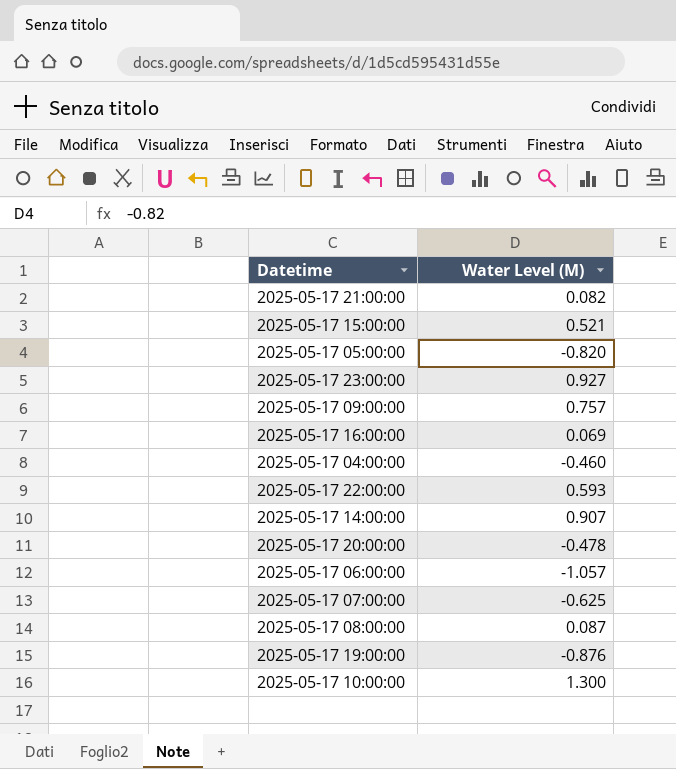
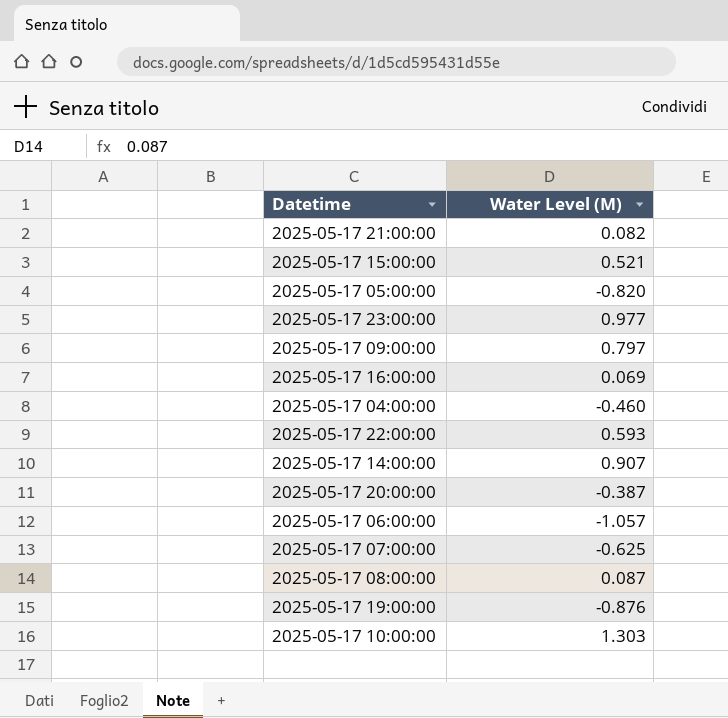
2025-05-17 23:00:00 | Water Level (M): 0.927 -> 0.977
2025-05-17 09:00:00 | Water Level (M): 0.757 -> 0.797
2025-05-17 20:00:00 | Water Level (M): -0.478 -> -0.387
2025-05-17 10:00:00 | Water Level (M): 1.300 -> 1.303

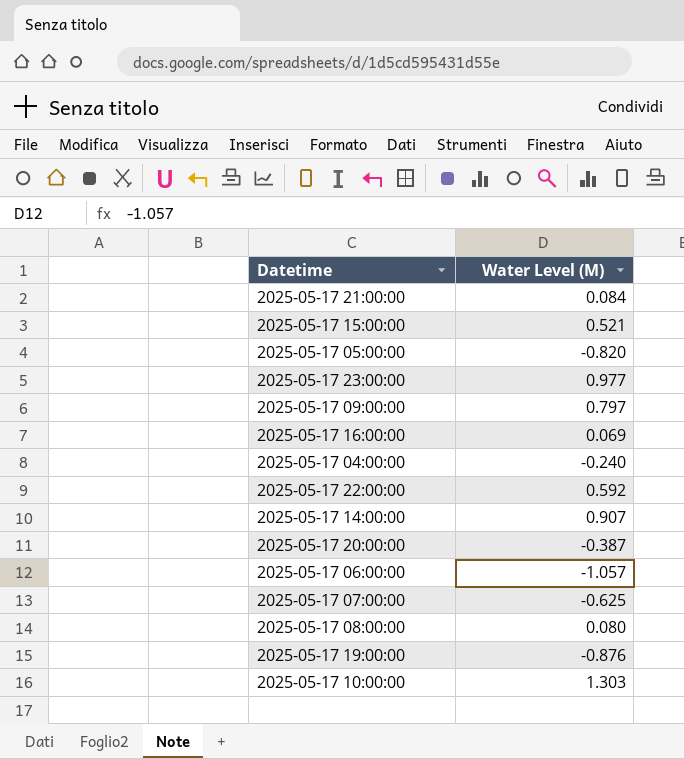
2025-05-17 21:00:00 | Water Level (M): 0.082 -> 0.084
2025-05-17 04:00:00 | Water Level (M): -0.460 -> -0.240
2025-05-17 22:00:00 | Water Level (M): 0.593 -> 0.592
2025-05-17 08:00:00 | Water Level (M): 0.087 -> 0.080

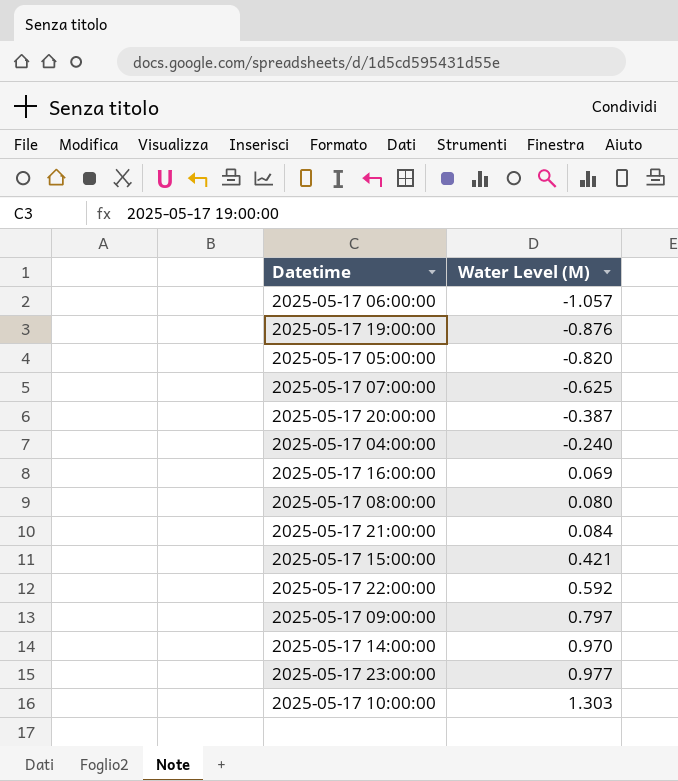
row order: none -> Water Level (M) ascending
2025-05-17 15:00:00 | Water Level (M): 0.521 -> 0.421
2025-05-17 14:00:00 | Water Level (M): 0.907 -> 0.970

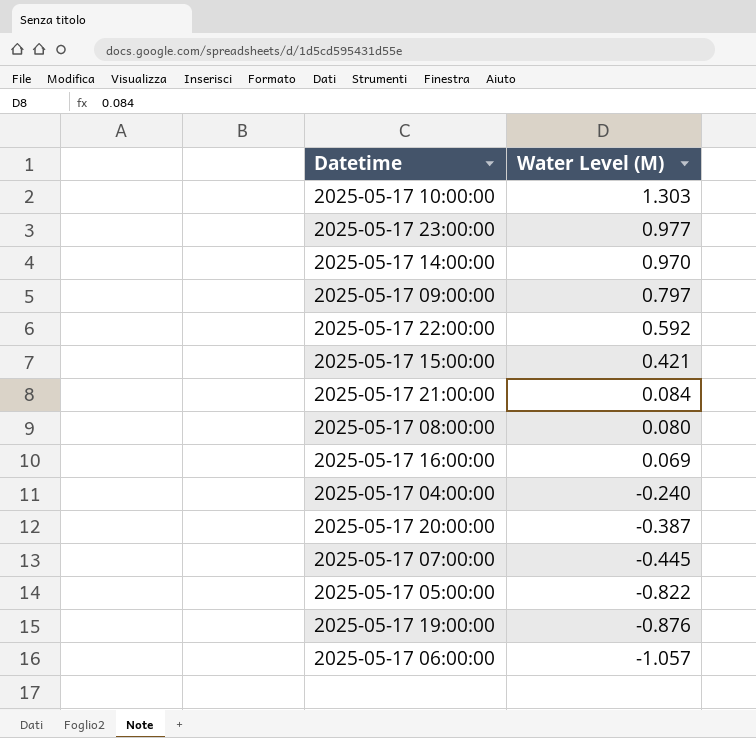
row order: Water Level (M) ascending -> Water Level (M) descending
2025-05-17 07:00:00 | Water Level (M): -0.625 -> -0.445
2025-05-17 05:00:00 | Water Level (M): -0.820 -> -0.822

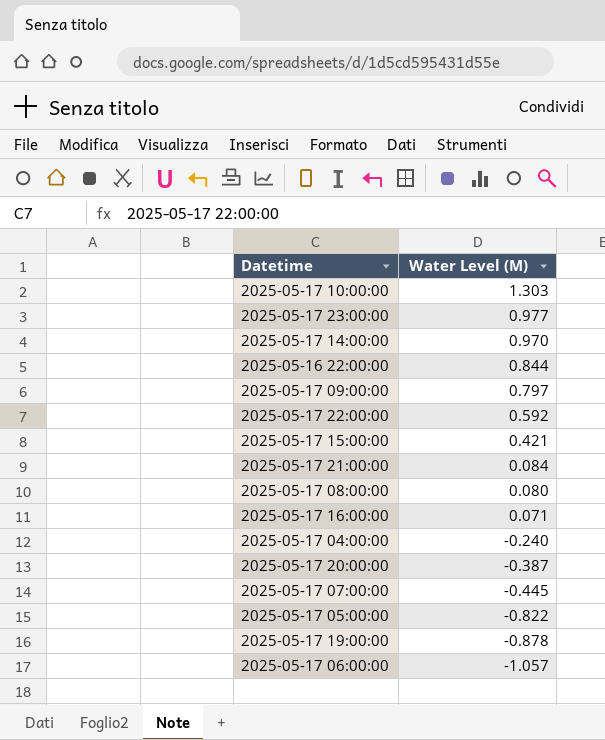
row 2025-05-16 22:00:00: none -> 0.844
2025-05-17 16:00:00 | Water Level (M): 0.069 -> 0.071
2025-05-17 19:00:00 | Water Level (M): -0.876 -> -0.878

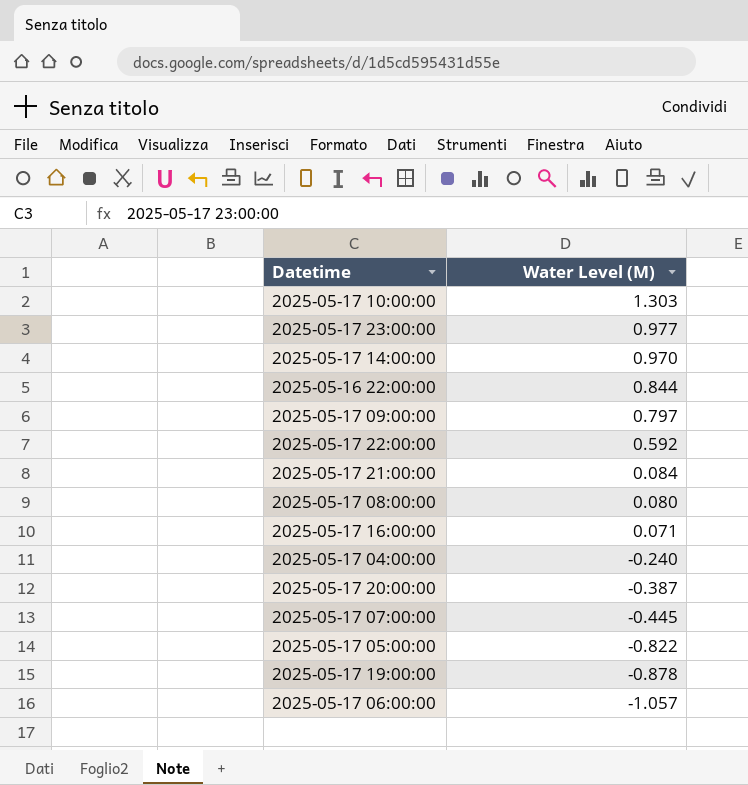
row 2025-05-17 15:00:00: 0.421 -> none

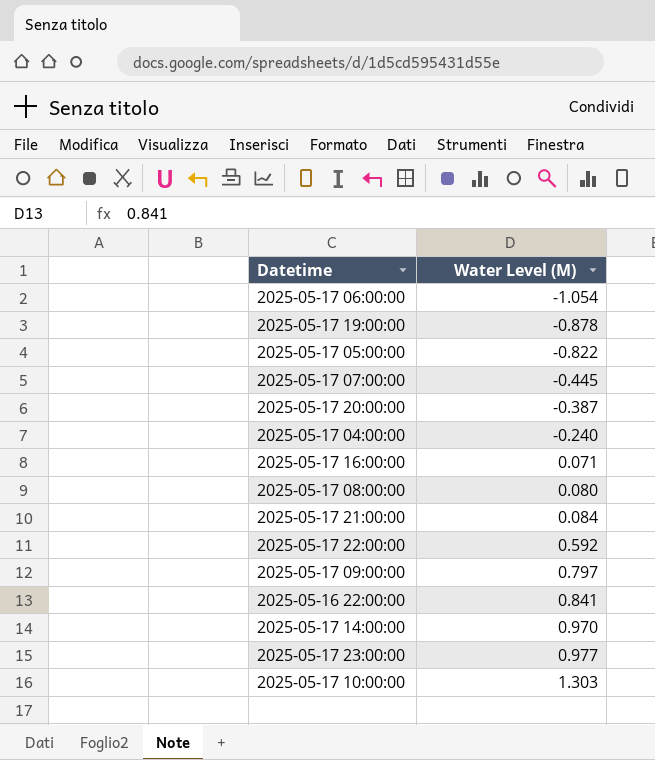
row order: Water Level (M) descending -> Water Level (M) ascending
2025-05-17 06:00:00 | Water Level (M): -1.057 -> -1.054
2025-05-16 22:00:00 | Water Level (M): 0.844 -> 0.841

